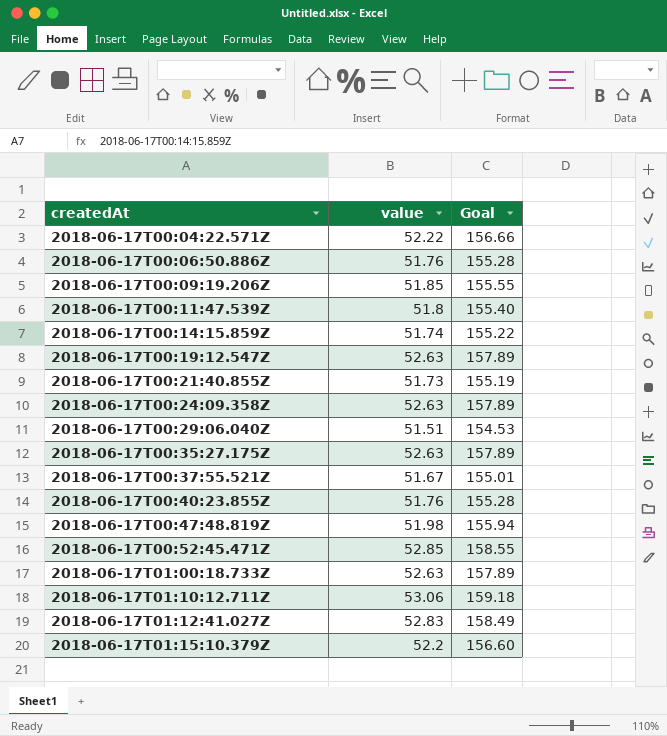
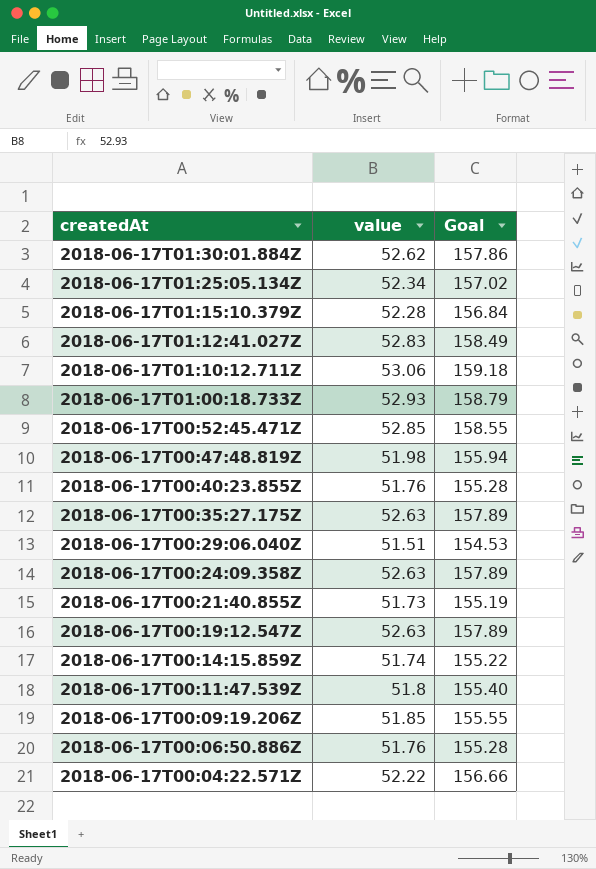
row order: createdAt ascending -> createdAt descending
row 2018-06-17T00:37:55.521Z: 51.67 | 155.01 -> none
row 2018-06-17T01:30:01.884Z: none -> 52.62 | 157.86
row 2018-06-17T01:25:05.134Z: none -> 52.34 | 157.02
2018-06-17T01:15:10.379Z | value: 52.2 -> 52.28
2018-06-17T01:15:10.379Z | Goal: 156.60 -> 156.84
2018-06-17T01:00:18.733Z | value: 52.63 -> 52.93
2018-06-17T01:00:18.733Z | Goal: 157.89 -> 158.79

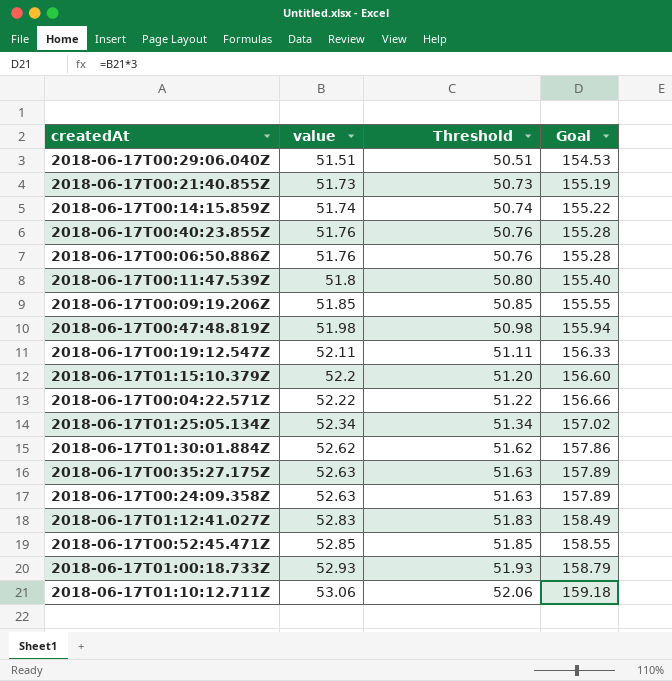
row order: createdAt descending -> value ascending
column Threshold | formula: none -> [value] - 1
2018-06-17T00:19:12.547Z | value: 52.63 -> 52.11
2018-06-17T00:19:12.547Z | Goal: 157.89 -> 156.33
2018-06-17T01:15:10.379Z | value: 52.28 -> 52.2
2018-06-17T01:15:10.379Z | Goal: 156.84 -> 156.60

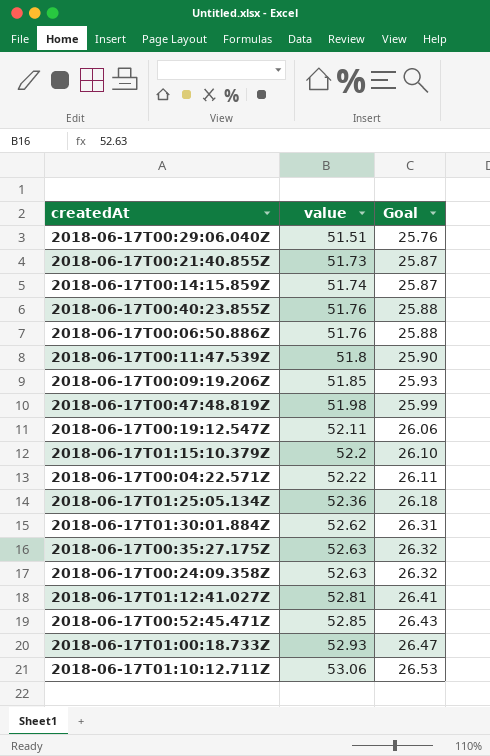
column Threshold | formula: [value] - 1 -> none
column Goal | formula: [value] * 3 -> [value] * 0.5
2018-06-17T01:25:05.134Z | value: 52.34 -> 52.36
2018-06-17T01:12:41.027Z | value: 52.83 -> 52.81

